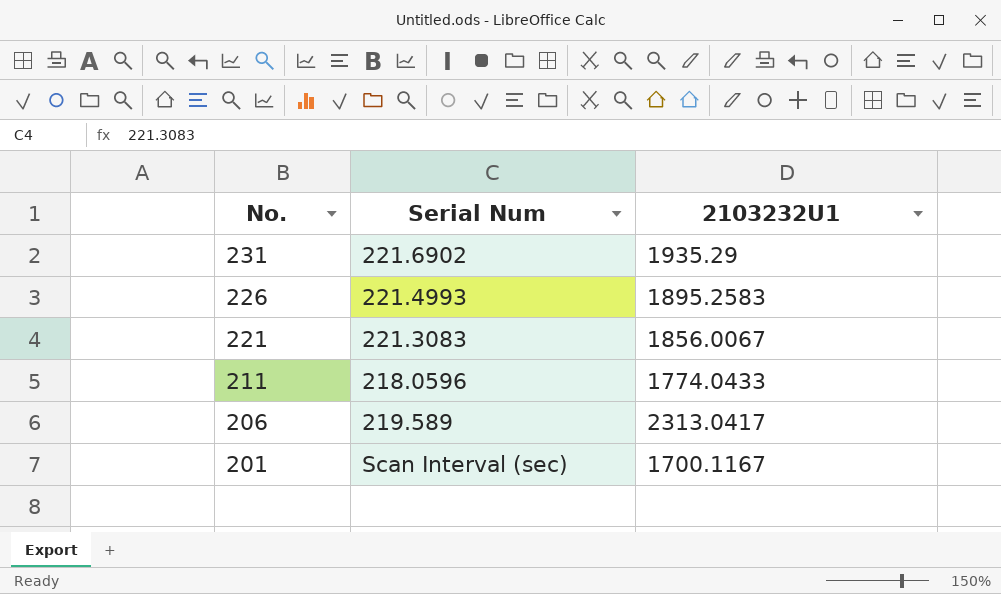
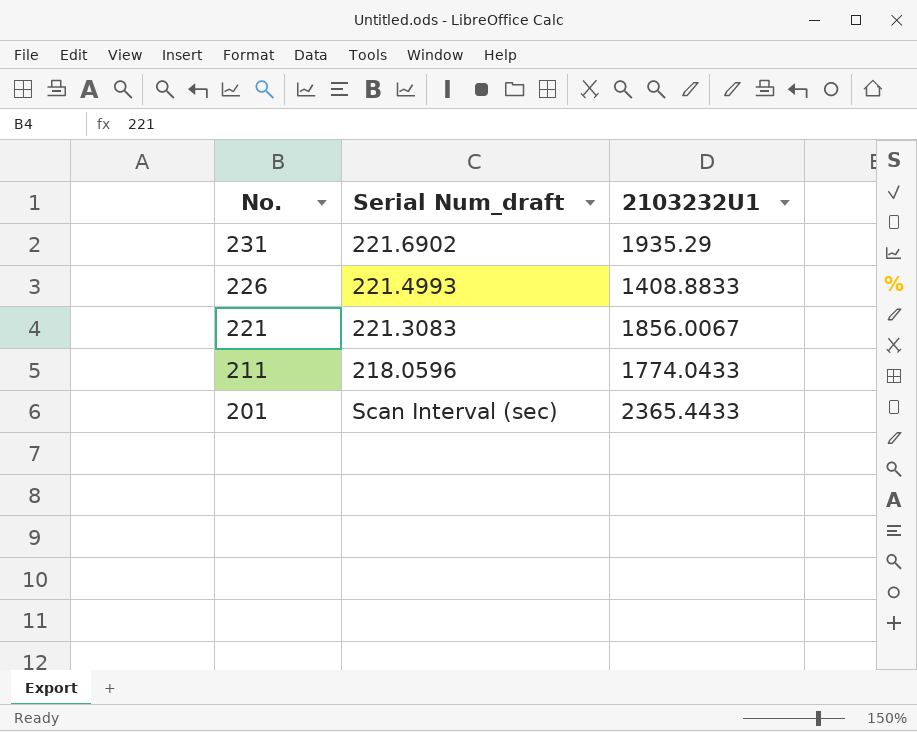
column name: Serial Num -> Serial Num_draft
row 206: 219.589 | 2313.0417 -> none
226 | 2103232U1: 1895.2583 -> 1408.8833
201 | 2103232U1: 1700.1167 -> 2365.4433

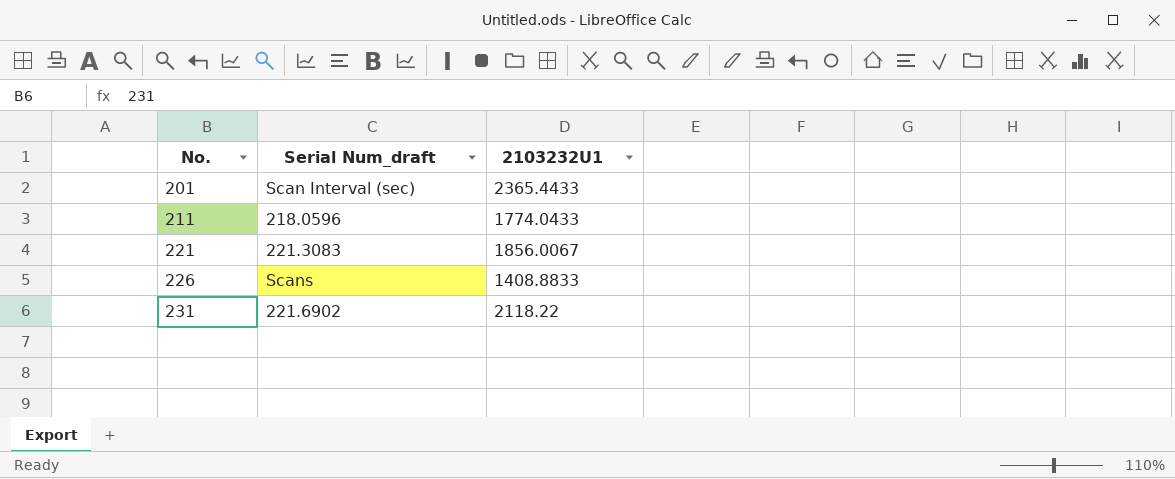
row order: No. descending -> No. ascending
226 | Serial Num_draft: 221.4993 -> Scans
231 | 2103232U1: 1935.29 -> 2118.22

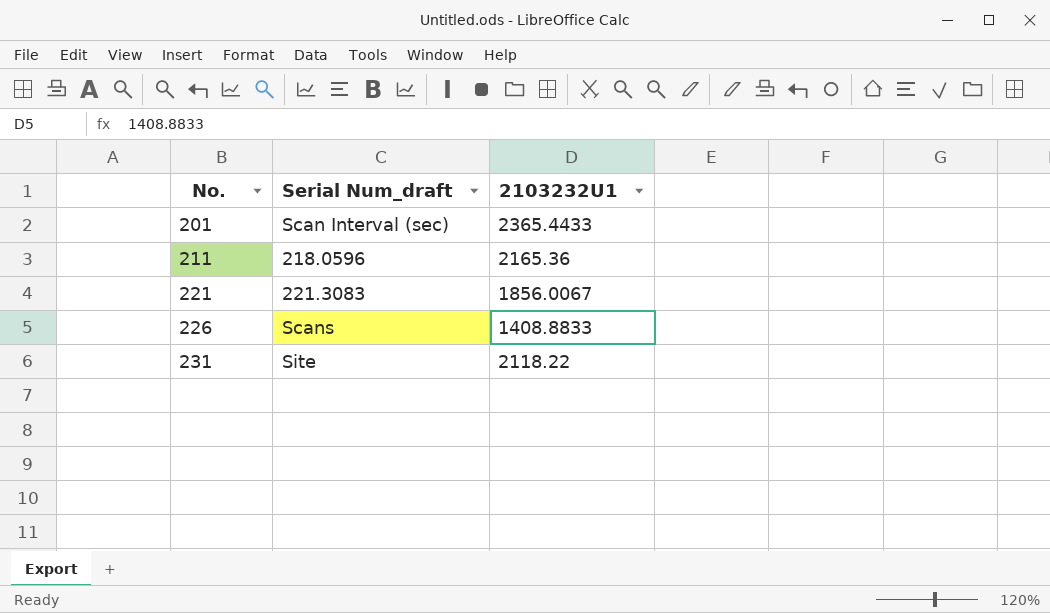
211 | 2103232U1: 1774.0433 -> 2165.36
231 | Serial Num_draft: 221.6902 -> Site

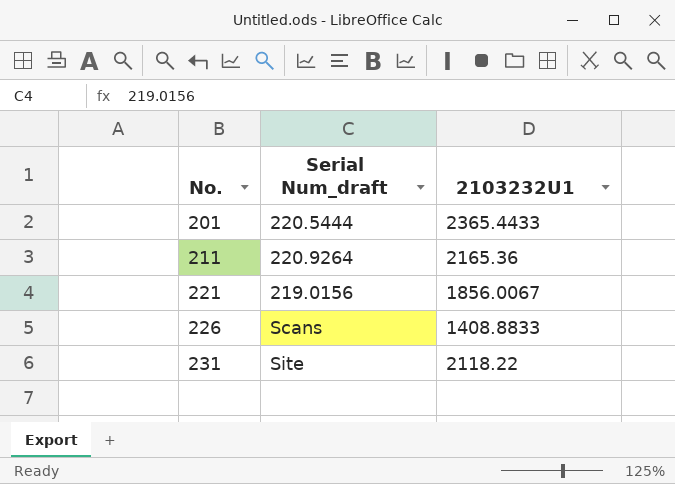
201 | Serial Num_draft: Scan Interval (sec) -> 220.5444
211 | Serial Num_draft: 218.0596 -> 220.9264
221 | Serial Num_draft: 221.3083 -> 219.0156

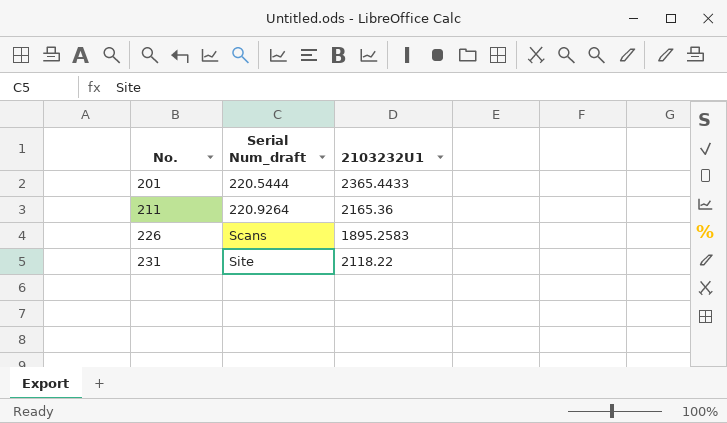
row 221: 219.0156 | 1856.0067 -> none
226 | 2103232U1: 1408.8833 -> 1895.2583

